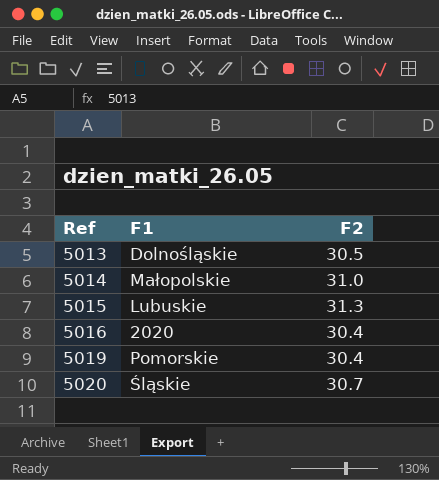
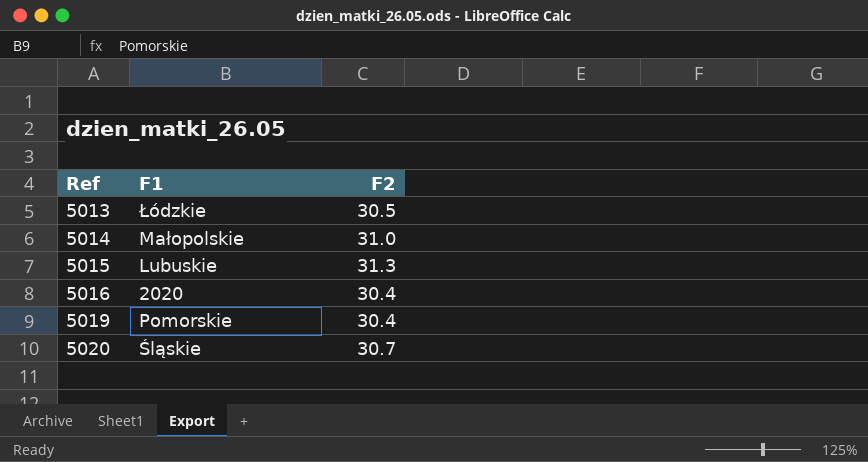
5013 | F1: Dolnośląskie -> Łódzkie

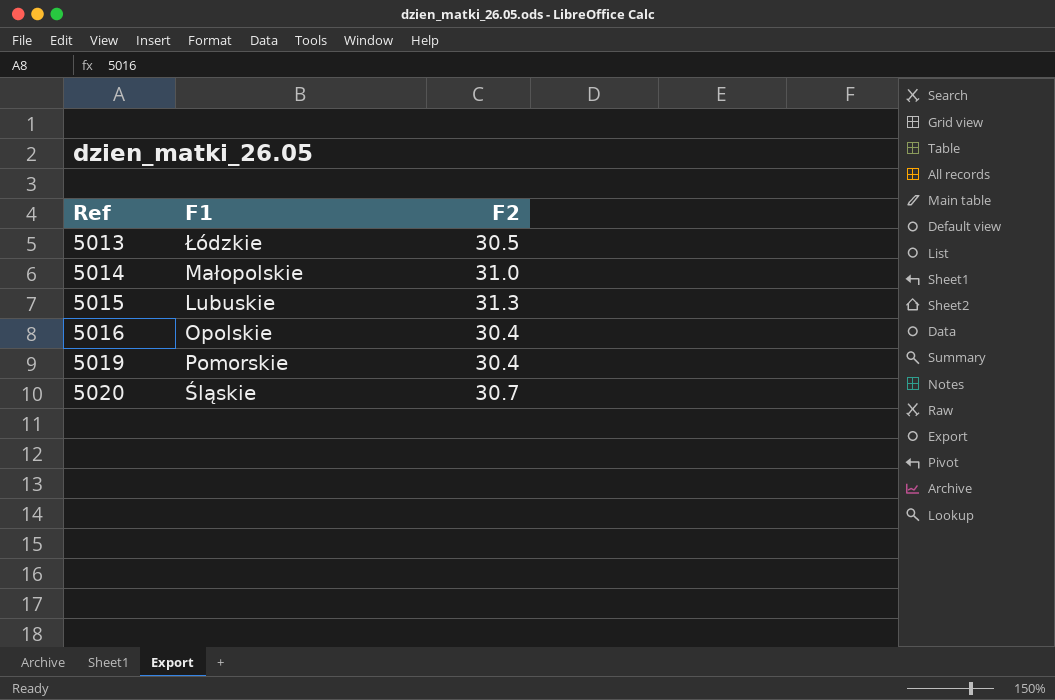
5016 | F1: 2020 -> Opolskie

